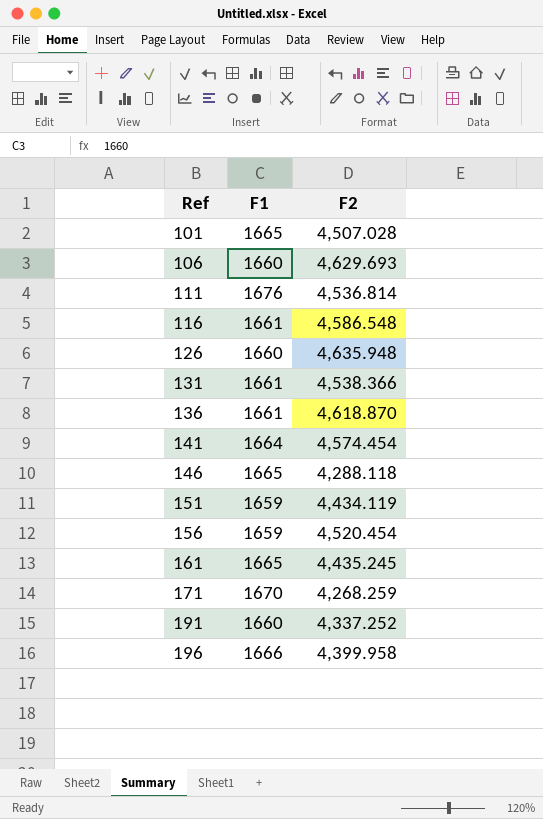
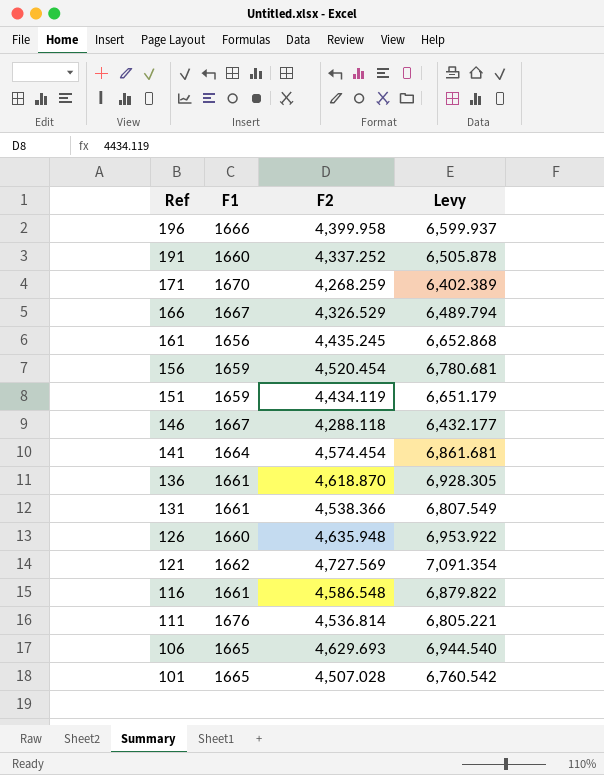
row order: Ref ascending -> Ref descending
column Levy | formula: none -> [F2] * 1.5
row 166: none -> 1667 | 4,326.529 | 6,489.794
161 | F1: 1665 -> 1656
146 | F1: 1665 -> 1667
row 121: none -> 1662 | 4,727.569 | 7,091.354
106 | F1: 1660 -> 1665

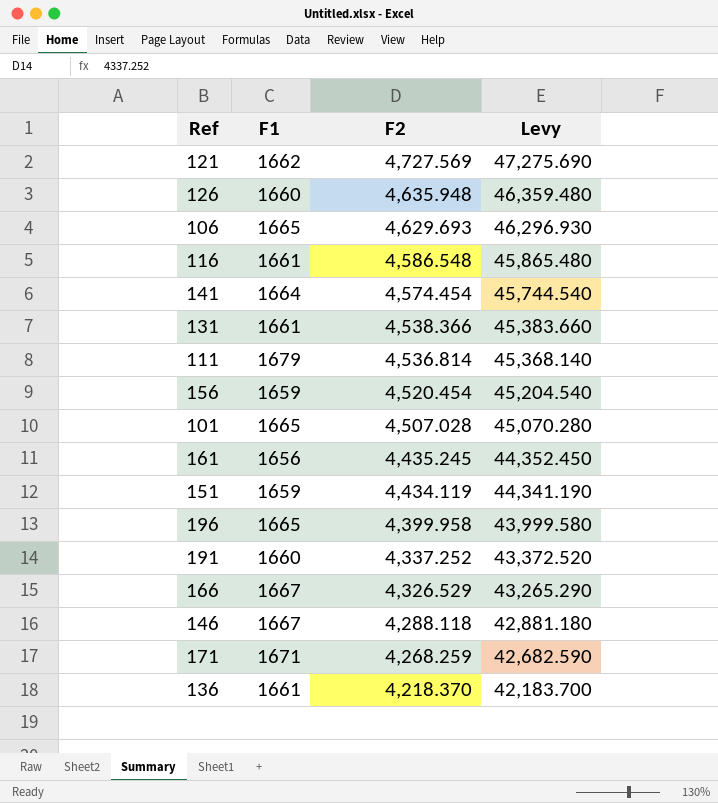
row order: Ref descending -> F2 descending
column Levy | formula: [F2] * 1.5 -> [F2] * 10
111 | F1: 1676 -> 1679
196 | F1: 1666 -> 1665
171 | F1: 1670 -> 1671
136 | F2: 4,618.870 -> 4,218.370

